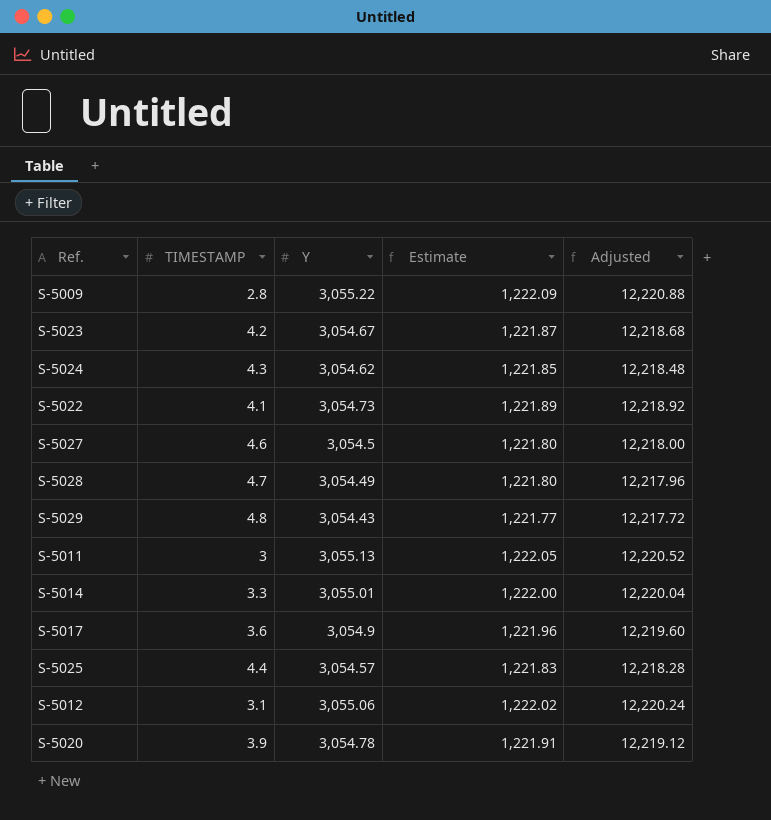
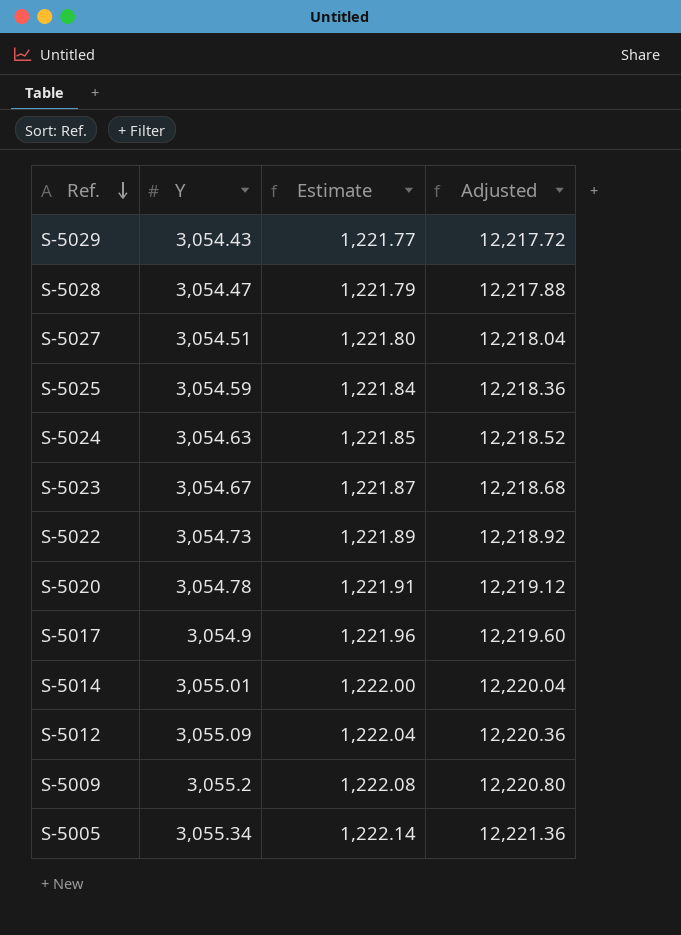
row order: none -> Ref. descending
column TIMESTAMP | position: 2 -> none
row S-5011: 3 | 3,055.13 | 1,222.05 | 12,220.52 -> none
S-5028 | Y: 3,054.49 -> 3,054.47
S-5028 | Estimate: 1,221.80 -> 1,221.79
S-5028 | Adjusted: 12,217.96 -> 12,217.88
S-5027 | Y: 3,054.5 -> 3,054.51
S-5027 | Adjusted: 12,218.00 -> 12,218.04
S-5025 | Y: 3,054.57 -> 3,054.59
S-5025 | Estimate: 1,221.83 -> 1,221.84
S-5025 | Adjusted: 12,218.28 -> 12,218.36
S-5024 | Y: 3,054.62 -> 3,054.63
S-5024 | Adjusted: 12,218.48 -> 12,218.52
S-5012 | Y: 3,055.06 -> 3,055.09
S-5012 | Estimate: 1,222.02 -> 1,222.04
S-5012 | Adjusted: 12,220.24 -> 12,220.36
S-5009 | Y: 3,055.22 -> 3,055.2
S-5009 | Estimate: 1,222.09 -> 1,222.08
S-5009 | Adjusted: 12,220.88 -> 12,220.80
row S-5005: none -> 3,055.34 | 1,222.14 | 12,221.36

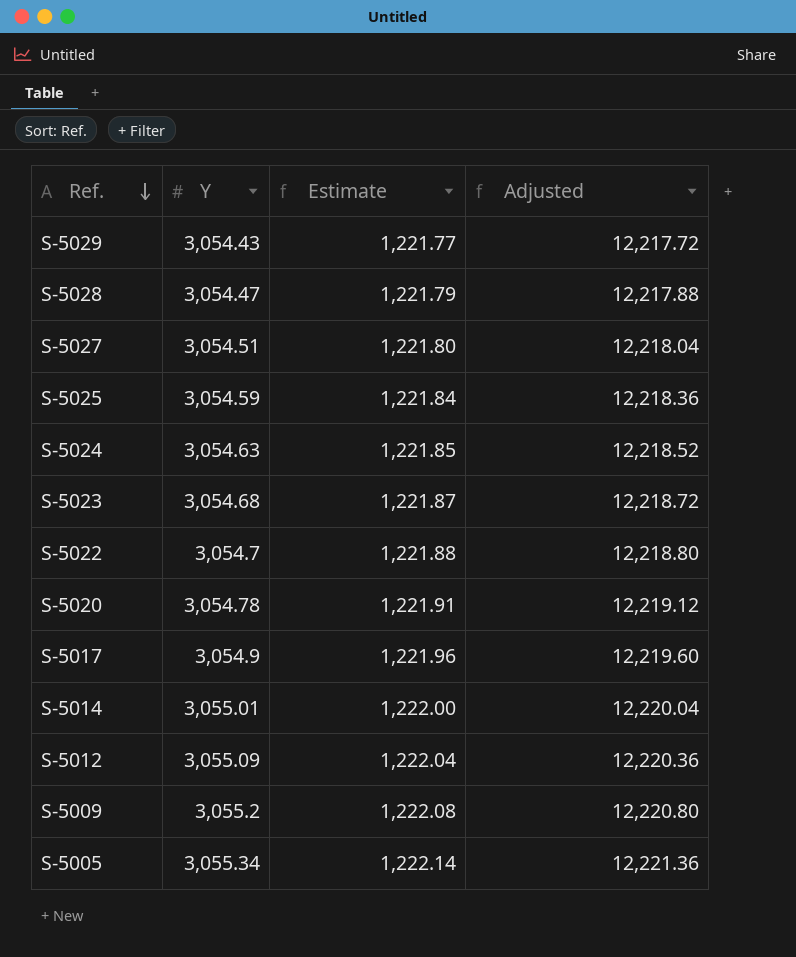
S-5023 | Y: 3,054.67 -> 3,054.68
S-5023 | Adjusted: 12,218.68 -> 12,218.72
S-5022 | Y: 3,054.73 -> 3,054.7
S-5022 | Estimate: 1,221.89 -> 1,221.88
S-5022 | Adjusted: 12,218.92 -> 12,218.80

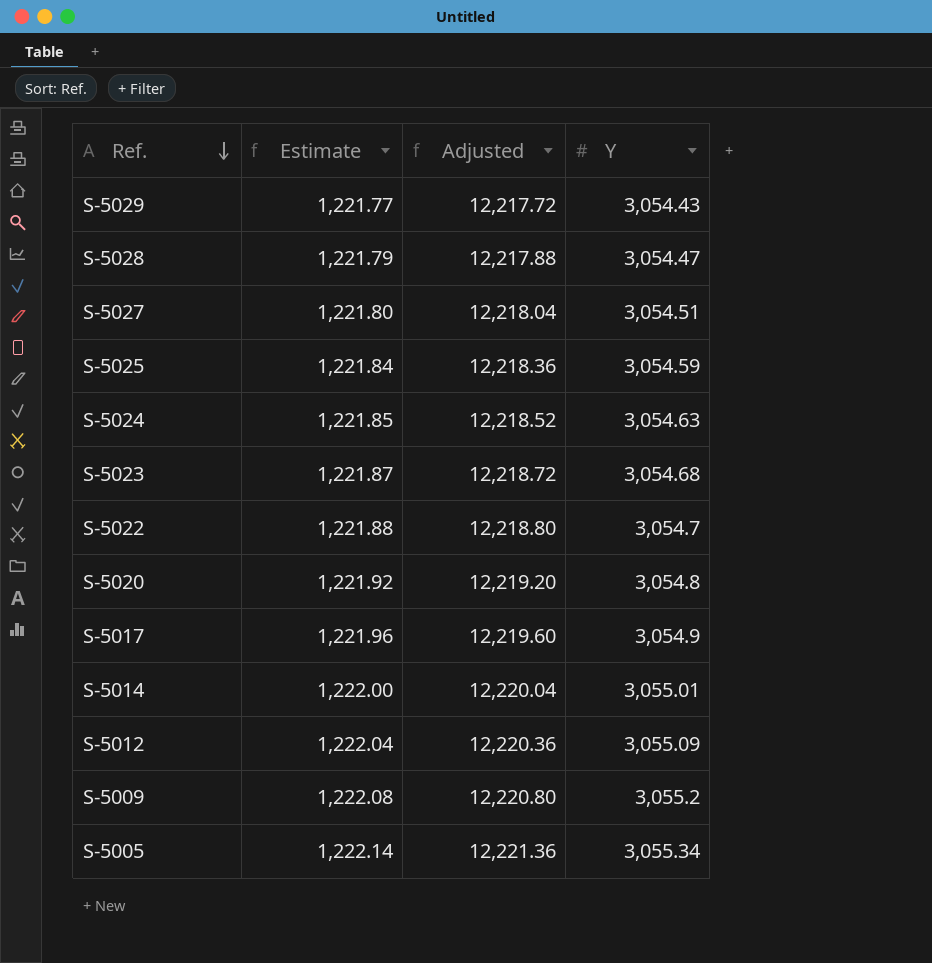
column Y | position: 2 -> 4
S-5020 | Estimate: 1,221.91 -> 1,221.92
S-5020 | Adjusted: 12,219.12 -> 12,219.20
S-5020 | Y: 3,054.78 -> 3,054.8

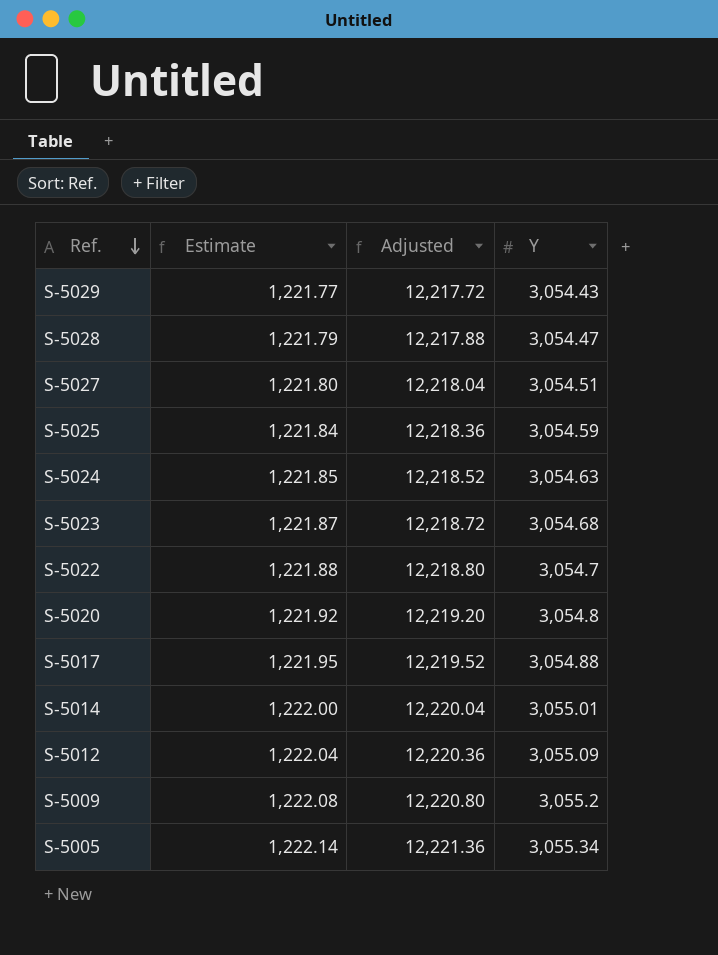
S-5017 | Estimate: 1,221.96 -> 1,221.95
S-5017 | Adjusted: 12,219.60 -> 12,219.52
S-5017 | Y: 3,054.9 -> 3,054.88

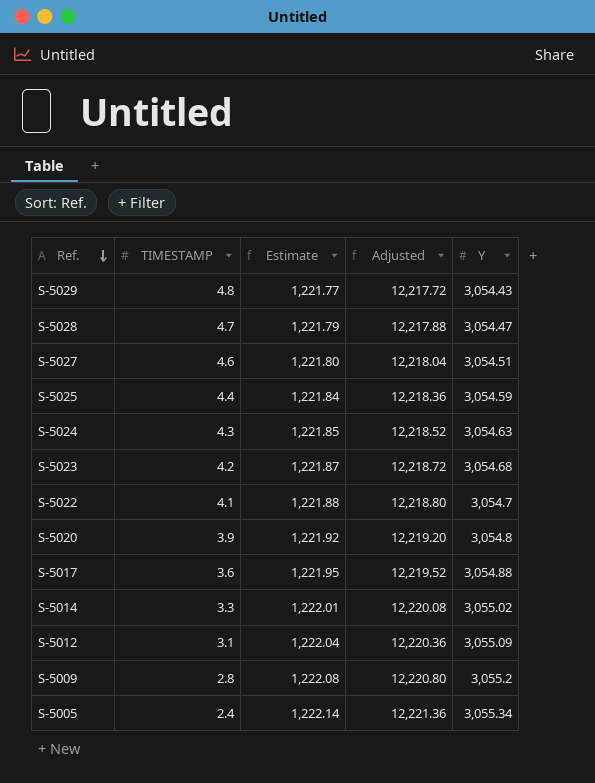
column TIMESTAMP | position: none -> 2
S-5014 | Estimate: 1,222.00 -> 1,222.01
S-5014 | Adjusted: 12,220.04 -> 12,220.08
S-5014 | Y: 3,055.01 -> 3,055.02

